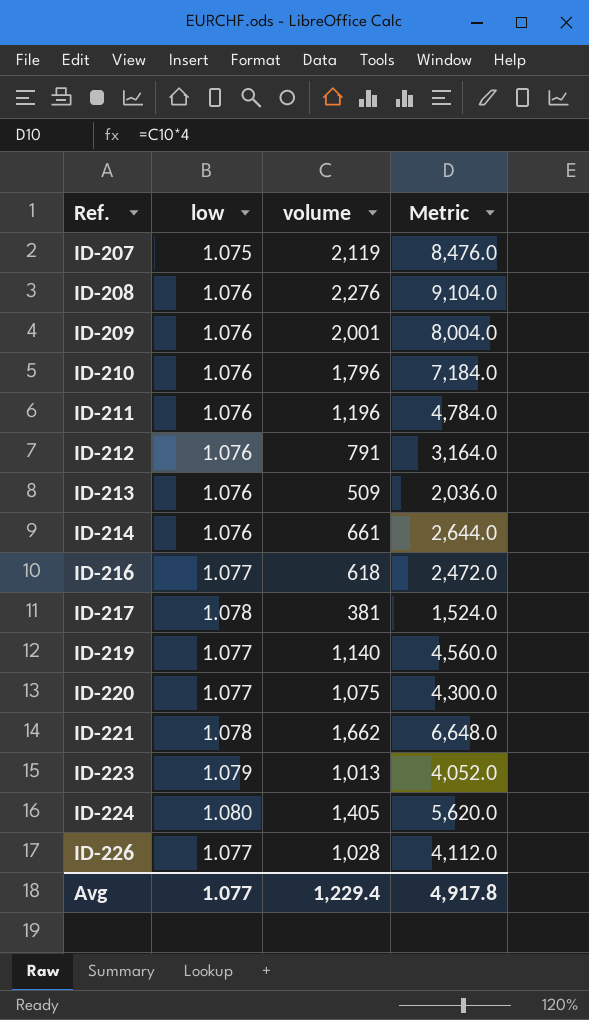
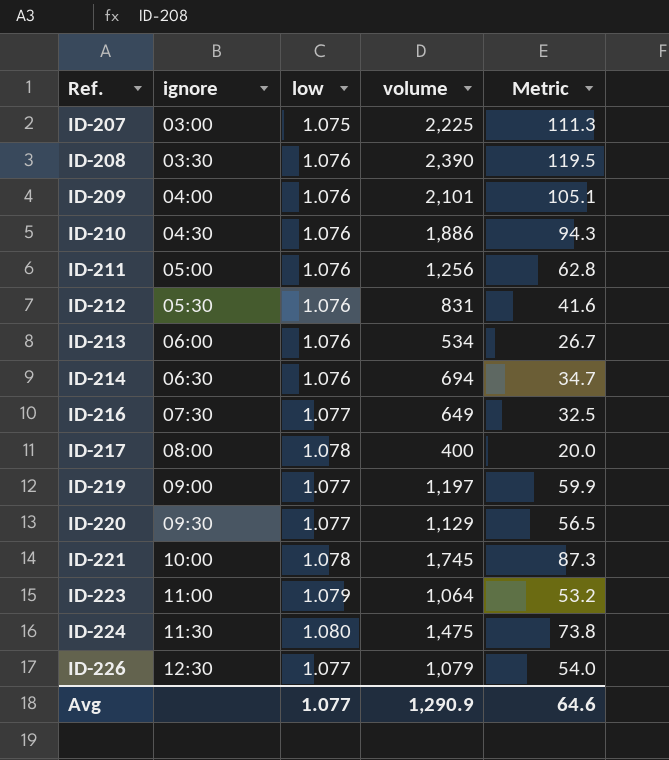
column ignore | position: none -> 2
column Metric | formula: [volume] * 4 -> [volume] * 0.05
ID-207 | volume: 2,119 -> 2,225
ID-208 | volume: 2,276 -> 2,390
ID-209 | volume: 2,001 -> 2,101
ID-210 | volume: 1,796 -> 1,886
ID-211 | volume: 1,196 -> 1,256
ID-212 | volume: 791 -> 831
ID-213 | volume: 509 -> 534
ID-214 | volume: 661 -> 694
ID-216 | volume: 618 -> 649
ID-217 | volume: 381 -> 400
ID-219 | volume: 1,140 -> 1,197
ID-220 | volume: 1,075 -> 1,129
ID-221 | volume: 1,662 -> 1,745
ID-223 | volume: 1,013 -> 1,064
ID-224 | volume: 1,405 -> 1,475
ID-226 | volume: 1,028 -> 1,079
Avg | volume: 1,229.4 -> 1,290.9
Avg | Metric: 4,917.8 -> 64.6

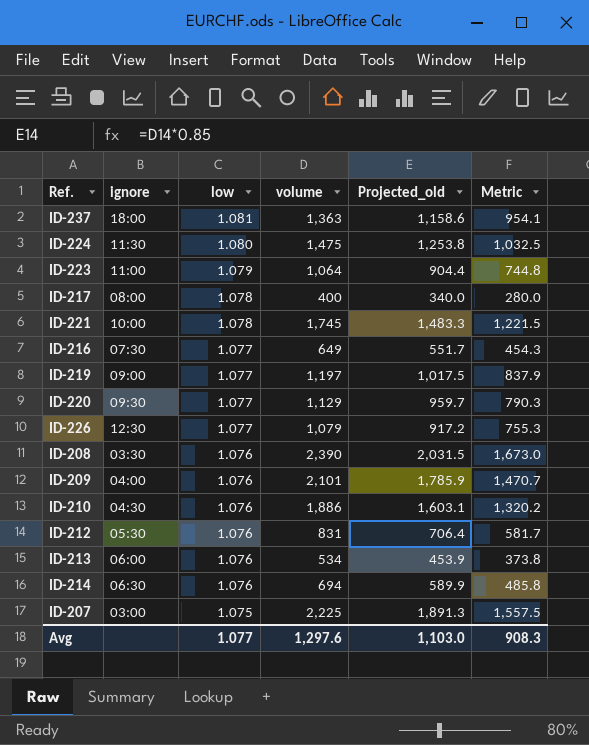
row order: Ref. ascending -> low descending
column Projected_old | formula: none -> [volume] * 0.85
column Metric | formula: [volume] * 0.05 -> [volume] * 0.7
row ID-211: 05:00 | 1.076 | 1,256 | 62.8 -> none
row ID-237: none -> 18:00 | 1.081 | 1,363 | 1,158.6 | 954.1
Avg | volume: 1,290.9 -> 1,297.6
Avg | Metric: 64.6 -> 908.3

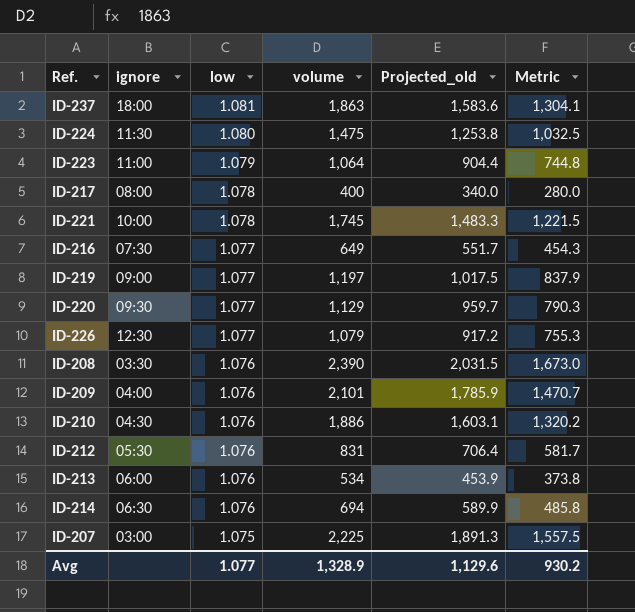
ID-237 | volume: 1,363 -> 1,863
ID-237 | Projected_old: 1,158.6 -> 1,583.6
ID-237 | Metric: 954.1 -> 1,304.1
Avg | volume: 1,297.6 -> 1,328.9
Avg | Projected_old: 1,103.0 -> 1,129.6
Avg | Metric: 908.3 -> 930.2

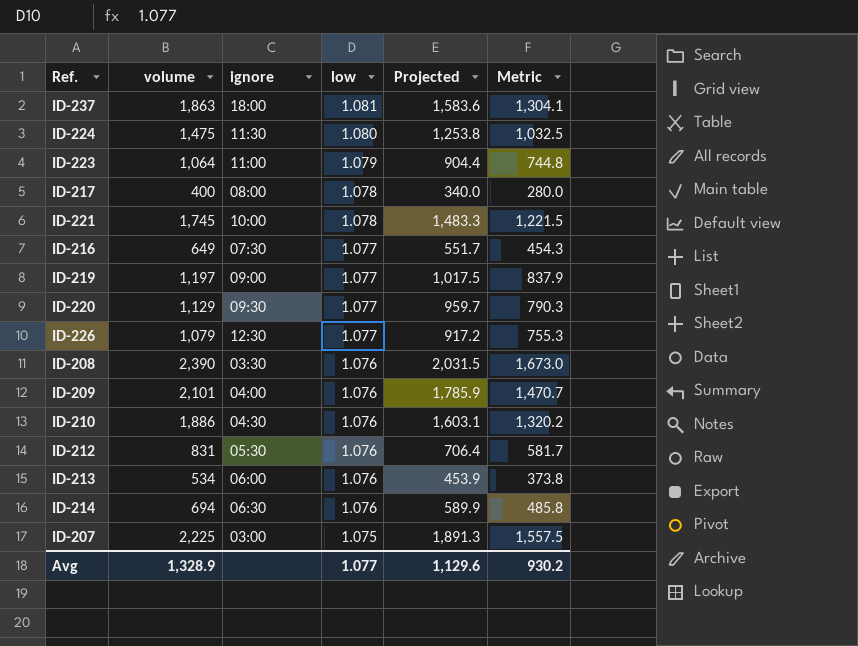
column volume | position: 4 -> 2
column name: Projected_old -> Projected

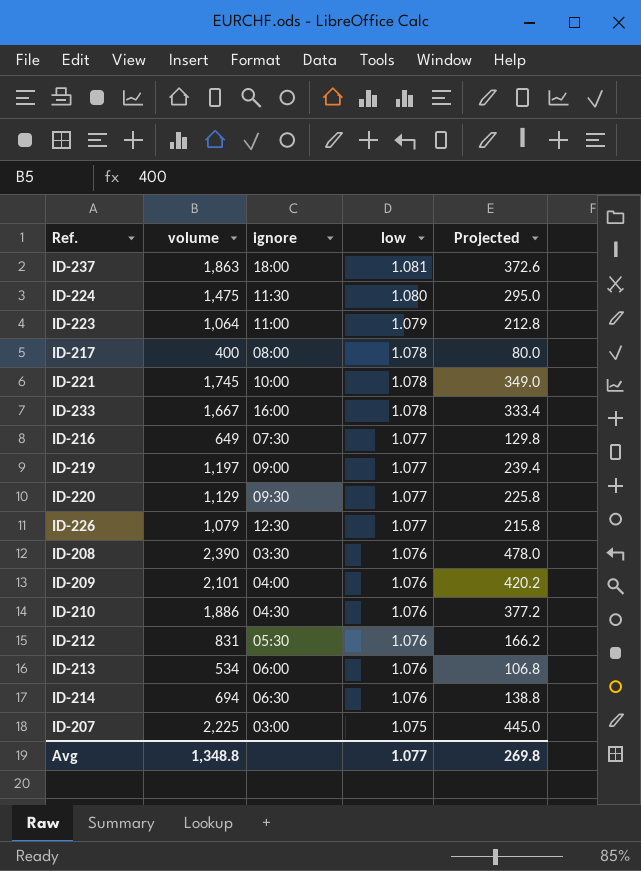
column Metric | formula: [volume] * 0.7 -> none
column Projected | formula: [volume] * 0.85 -> [volume] * 0.2
row ID-233: none -> 1,667 | 16:00 | 1.078 | 333.4
Avg | volume: 1,328.9 -> 1,348.8
Avg | Projected: 1,129.6 -> 269.8

